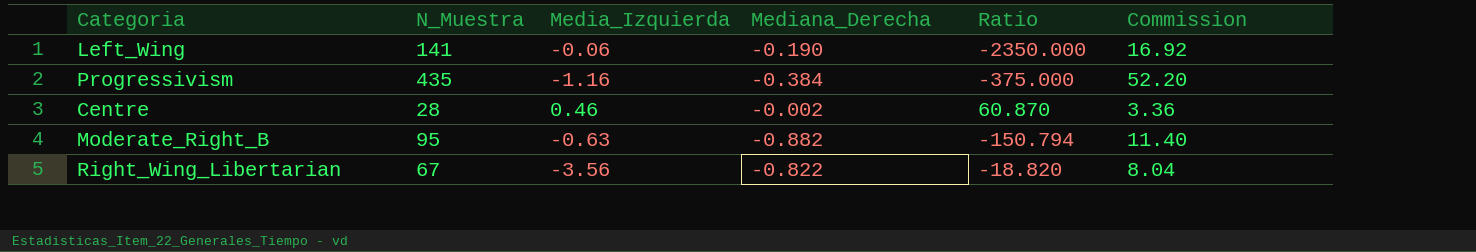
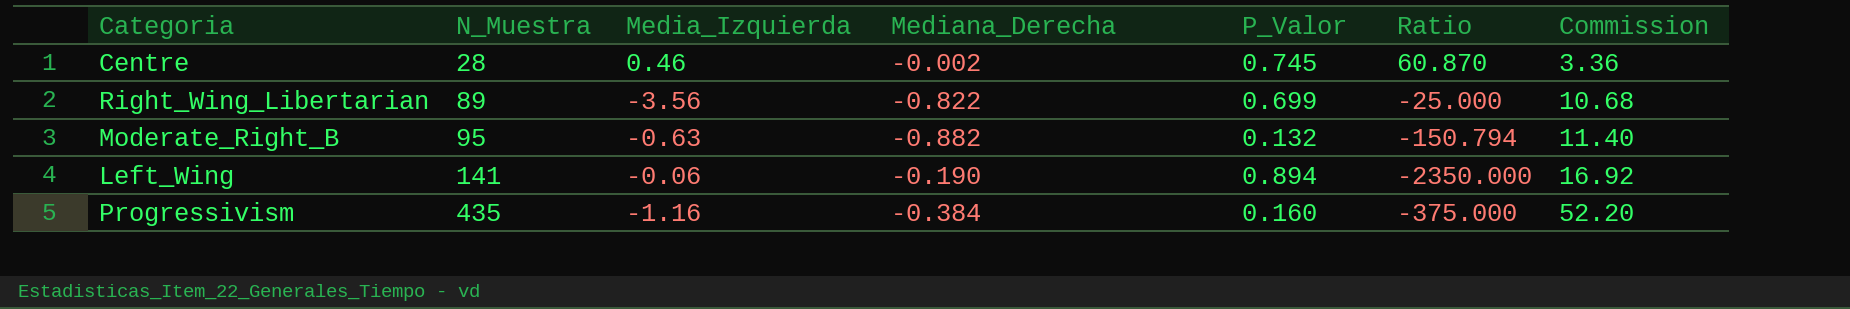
row order: none -> N_Muestra ascending
column P_Valor | position: none -> 5
Right_Wing_Libertarian | N_Muestra: 67 -> 89
Right_Wing_Libertarian | Ratio: -18.820 -> -25.000
Right_Wing_Libertarian | Commission: 8.04 -> 10.68

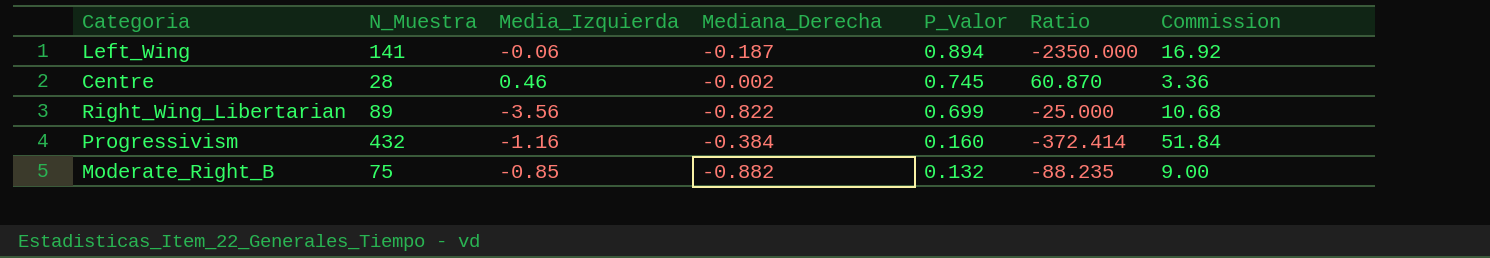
row order: N_Muestra ascending -> P_Valor descending
Left_Wing | Mediana_Derecha: -0.190 -> -0.187
Progressivism | N_Muestra: 435 -> 432
Progressivism | Ratio: -375.000 -> -372.414
Progressivism | Commission: 52.20 -> 51.84
Moderate_Right_B | N_Muestra: 95 -> 75
Moderate_Right_B | Media_Izquierda: -0.63 -> -0.85
Moderate_Right_B | Ratio: -150.794 -> -88.235
Moderate_Right_B | Commission: 11.40 -> 9.00

